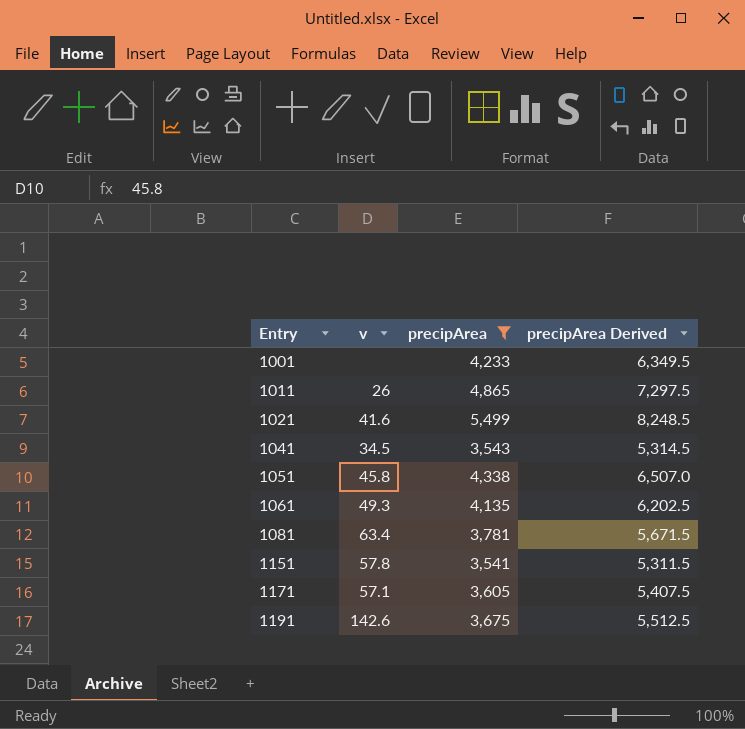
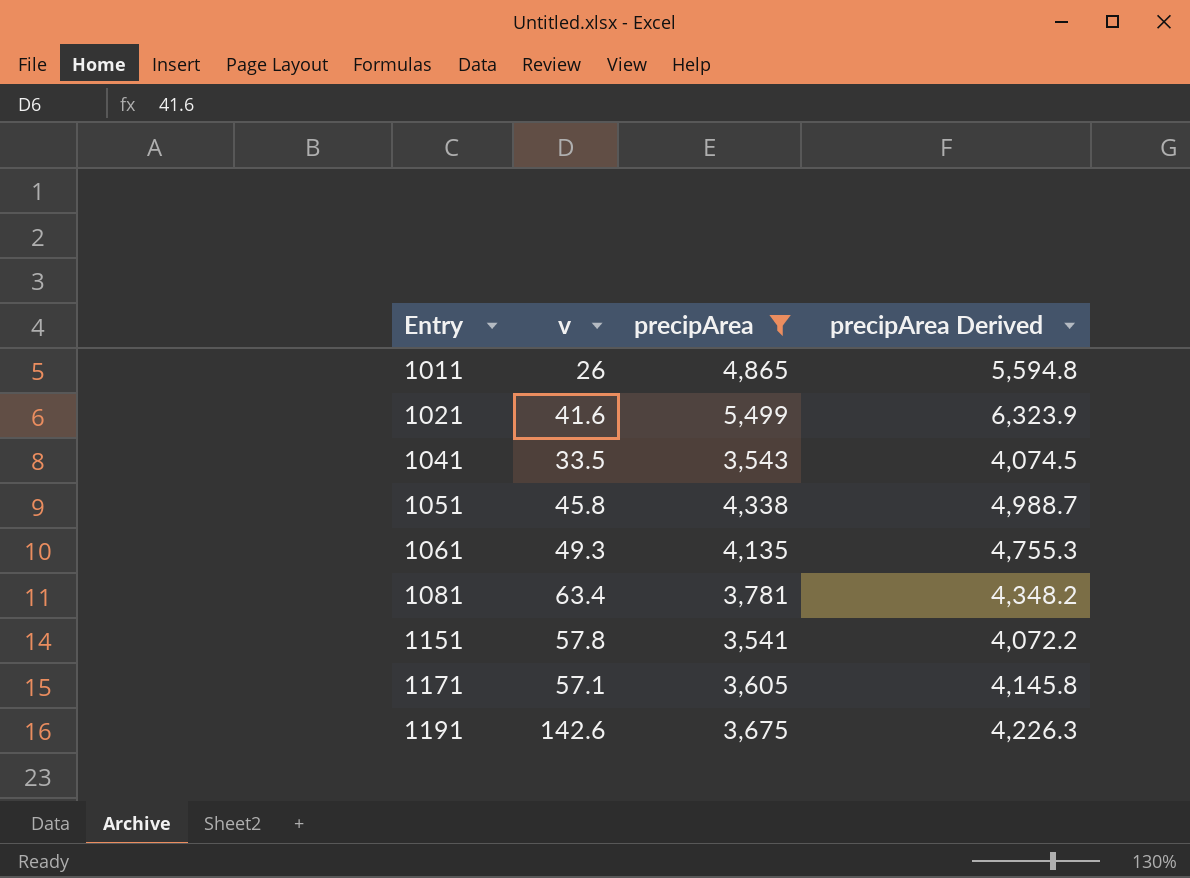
column precipArea Derived | formula: [precipArea] * 1.5 -> [precipArea] * 1.15
row 1001: none | 4,233 | 6,349.5 -> none
1041 | v: 34.5 -> 33.5

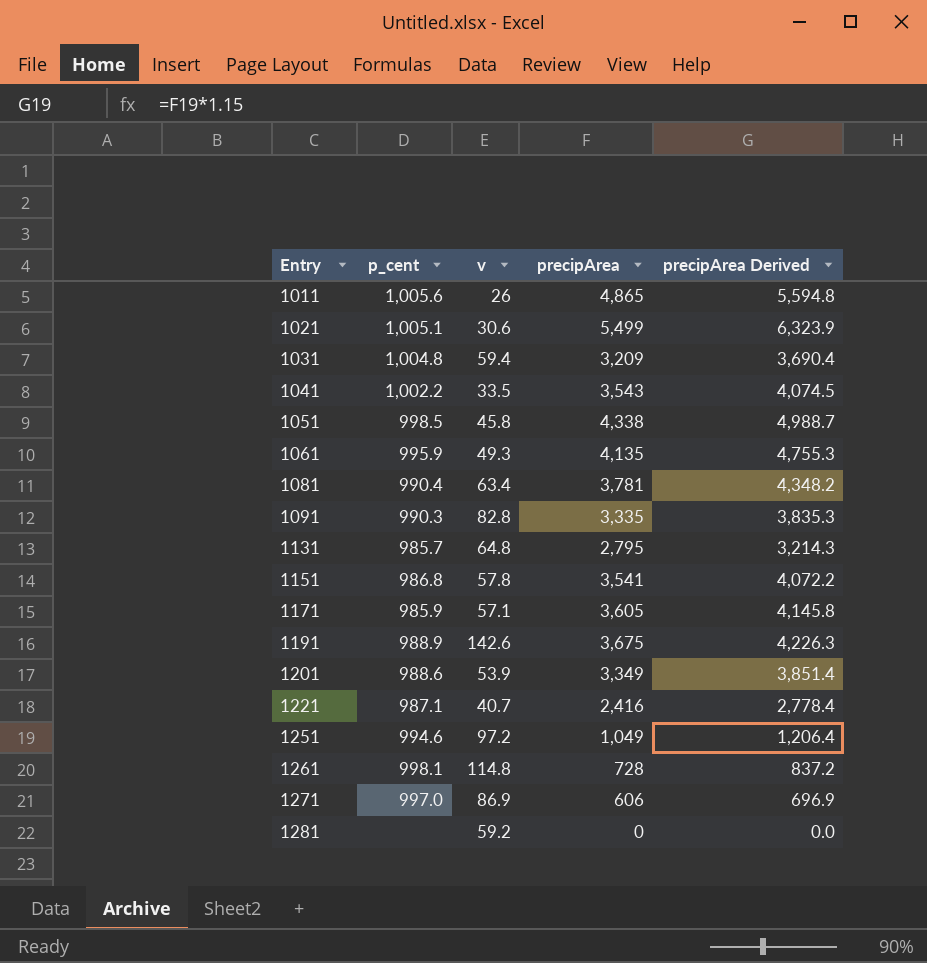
filter: precipArea >= 3,541 -> none
column p_cent | position: none -> 2
1021 | v: 41.6 -> 30.6

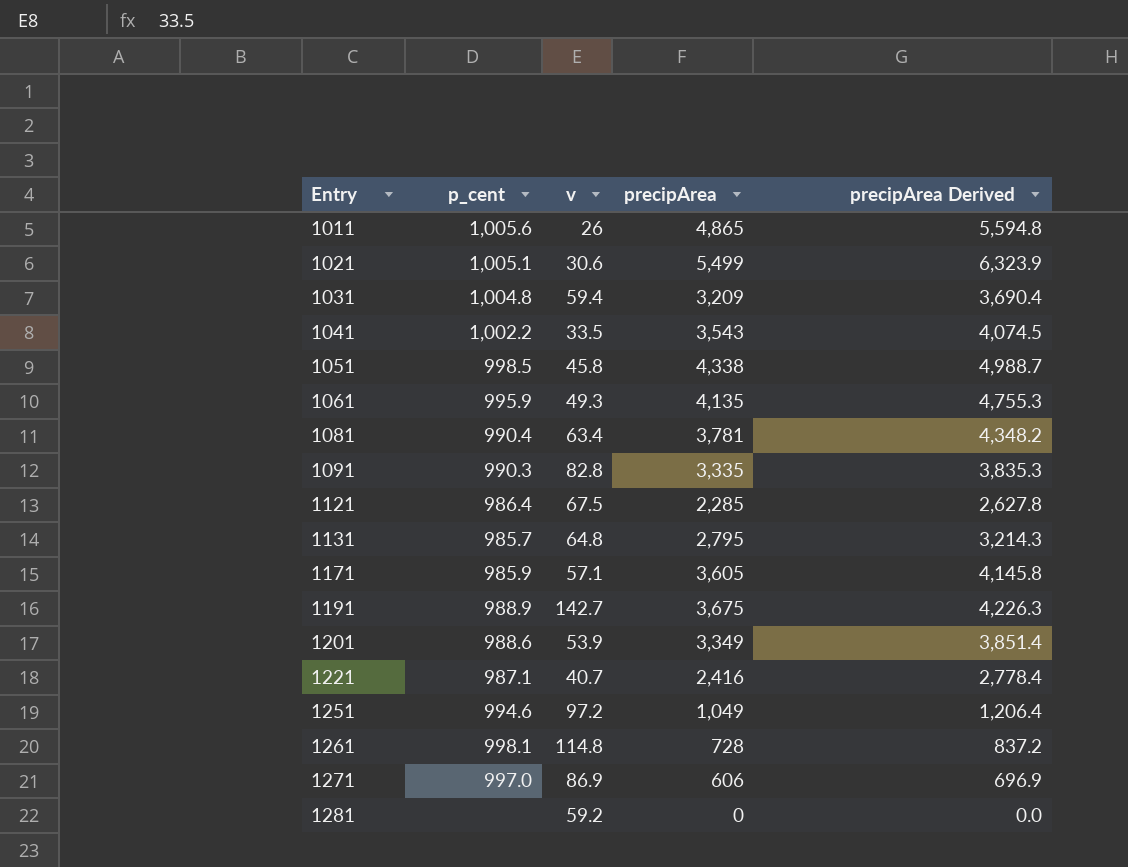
row 1151: 986.8 | 57.8 | 3,541 | 4,072.2 -> none
row 1121: none -> 986.4 | 67.5 | 2,285 | 2,627.8
1191 | v: 142.6 -> 142.7

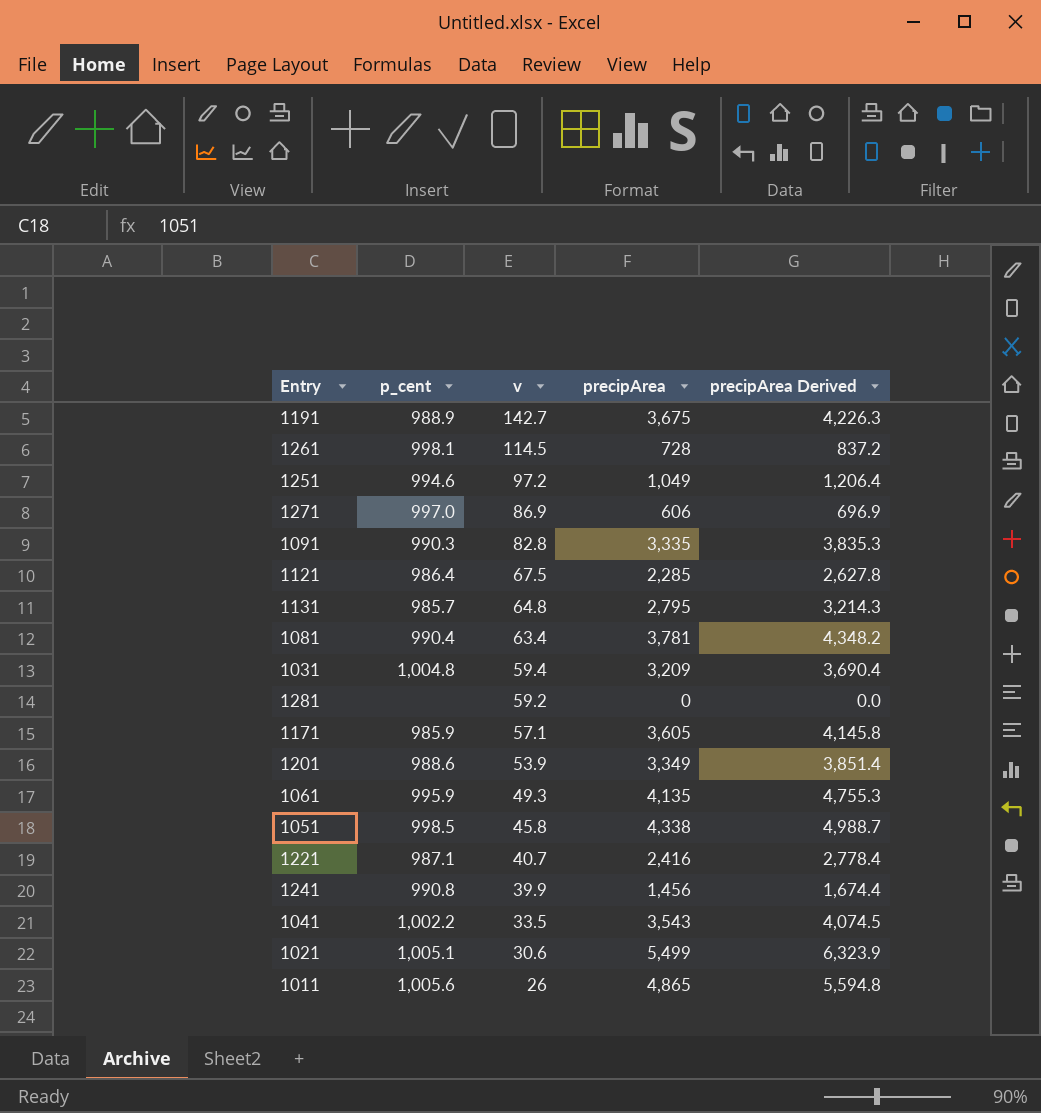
row order: Entry ascending -> v descending
1261 | v: 114.8 -> 114.5
row 1241: none -> 990.8 | 39.9 | 1,456 | 1,674.4

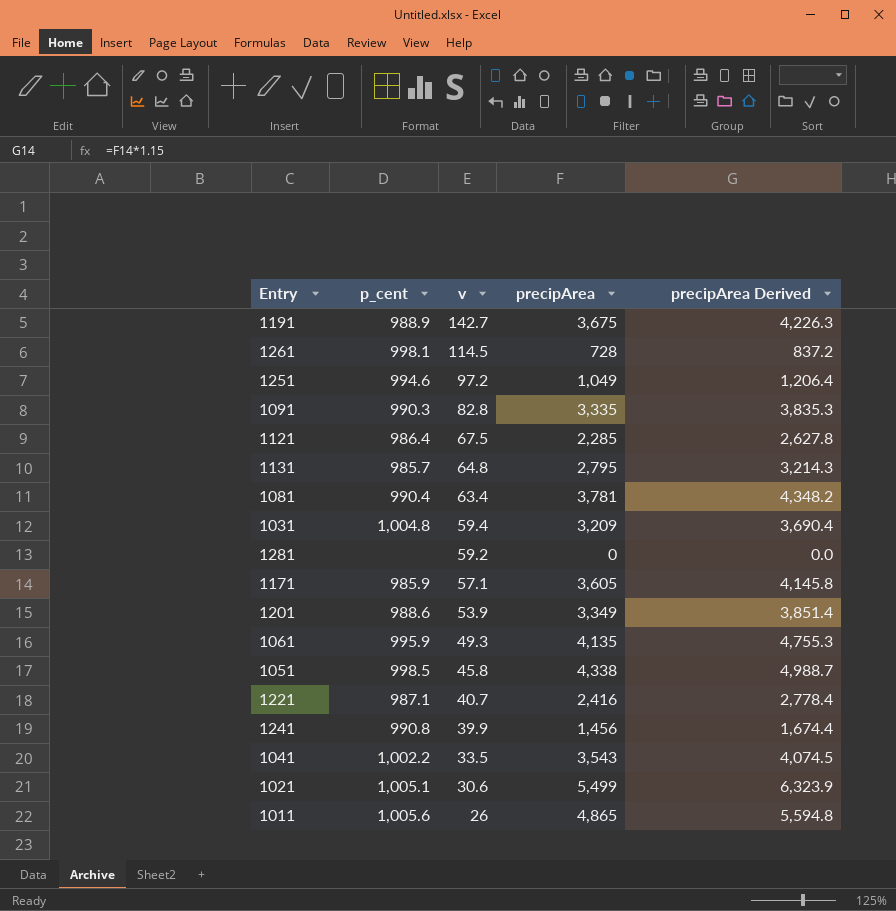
row 1271: 997.0 | 86.9 | 606 | 696.9 -> none

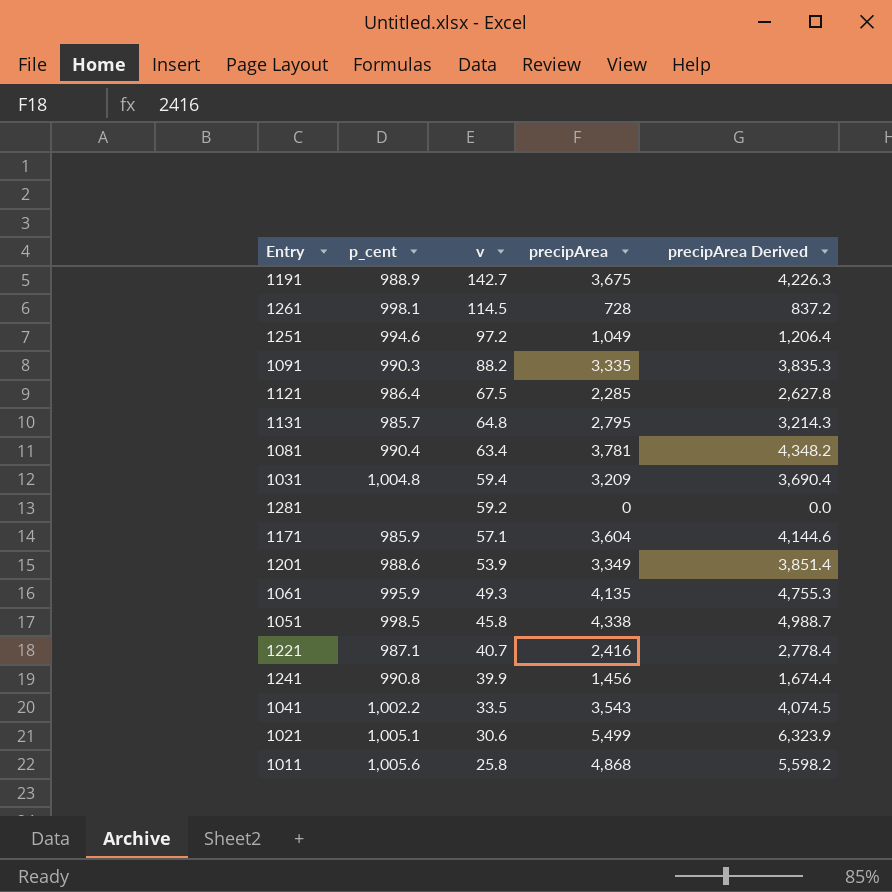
1091 | v: 82.8 -> 88.2
1171 | precipArea: 3,605 -> 3,604
1171 | precipArea Derived: 4,145.8 -> 4,144.6
1011 | v: 26 -> 25.8
1011 | precipArea: 4,865 -> 4,868
1011 | precipArea Derived: 5,594.8 -> 5,598.2

